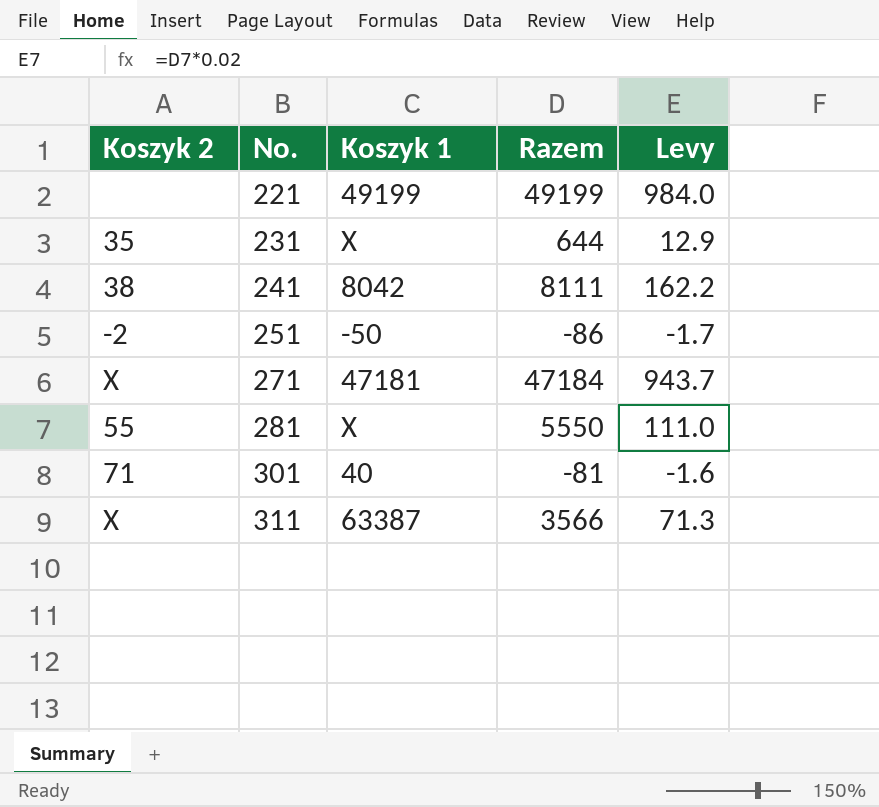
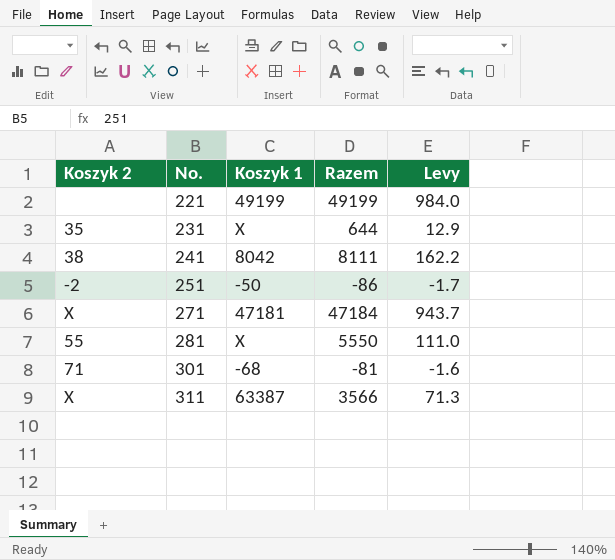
301 | Koszyk 1: 40 -> -68

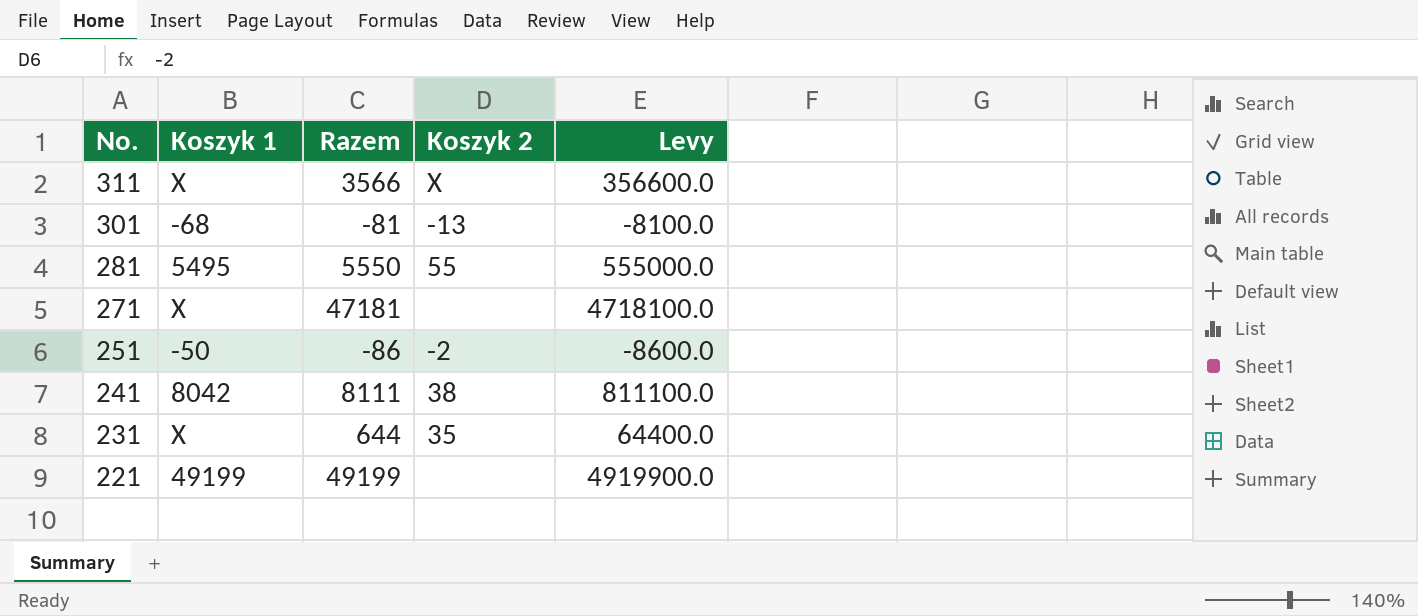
row order: No. ascending -> No. descending
column Koszyk 2 | position: 1 -> 4
column Levy | formula: [Razem] * 0.02 -> [Razem] * 100
311 | Koszyk 1: 63387 -> X
301 | Koszyk 2: 71 -> -13
281 | Koszyk 1: X -> 5495
271 | Koszyk 1: 47181 -> X
271 | Razem: 47184 -> 47181
271 | Koszyk 2: X -> none

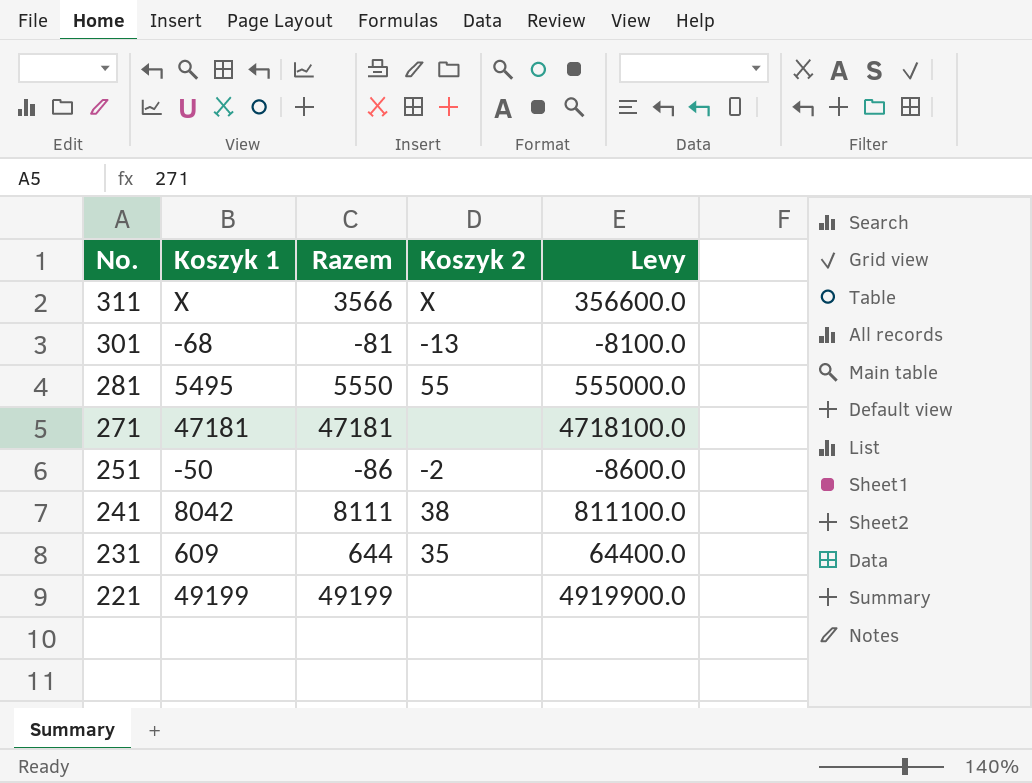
271 | Koszyk 1: X -> 47181
231 | Koszyk 1: X -> 609

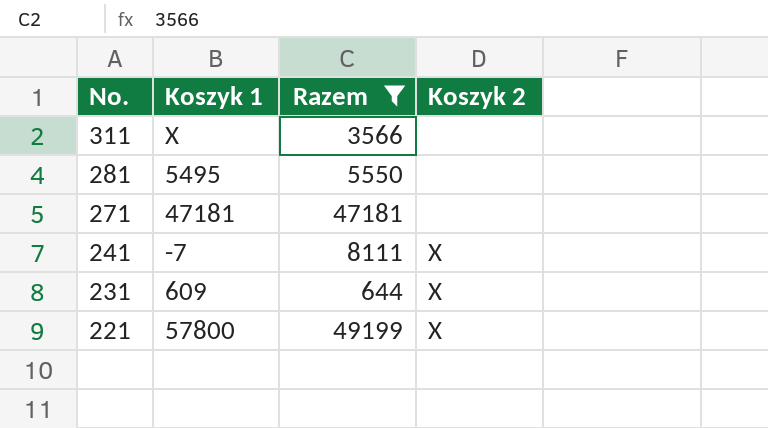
filter: none -> Razem >= 644
column Levy | formula: [Razem] * 100 -> none
311 | Koszyk 2: X -> none
281 | Koszyk 2: 55 -> none
241 | Koszyk 1: 8042 -> -7
241 | Koszyk 2: 38 -> X
231 | Koszyk 2: 35 -> X
221 | Koszyk 1: 49199 -> 57800
221 | Koszyk 2: none -> X

